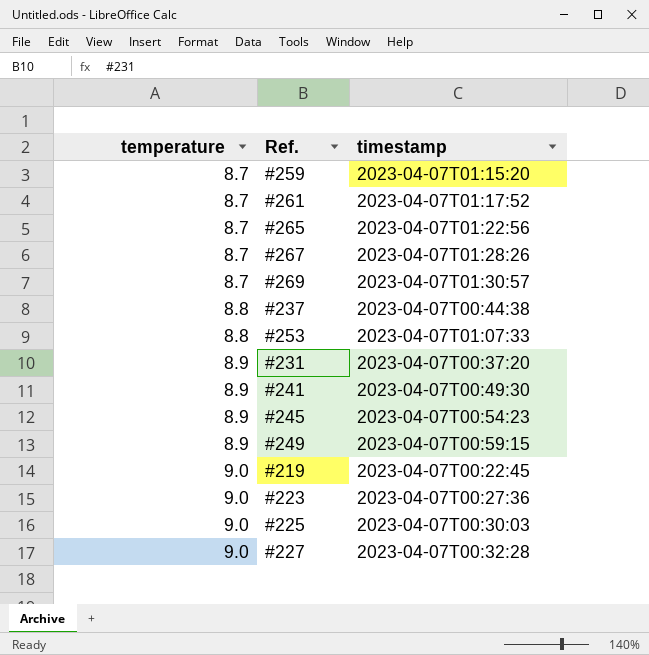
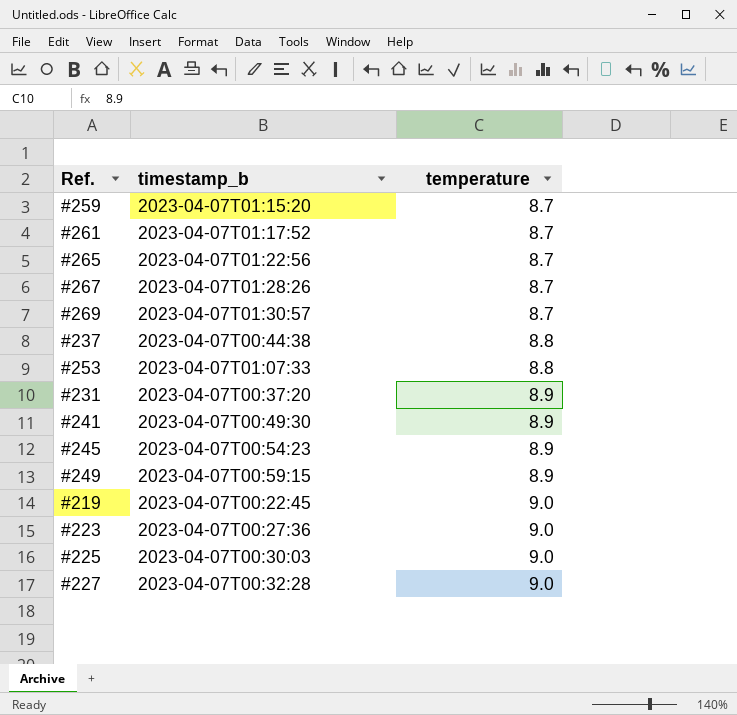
column name: timestamp -> timestamp_b
column temperature | position: 1 -> 3

